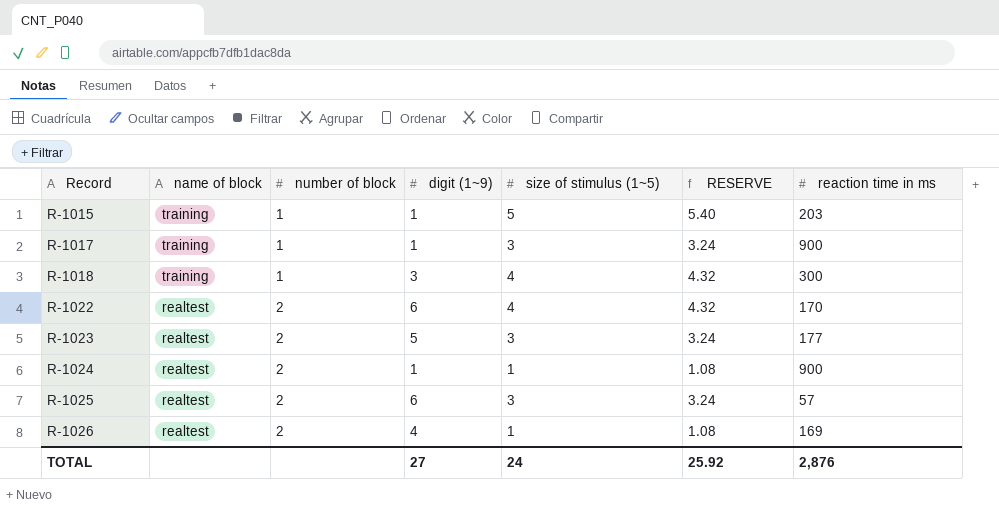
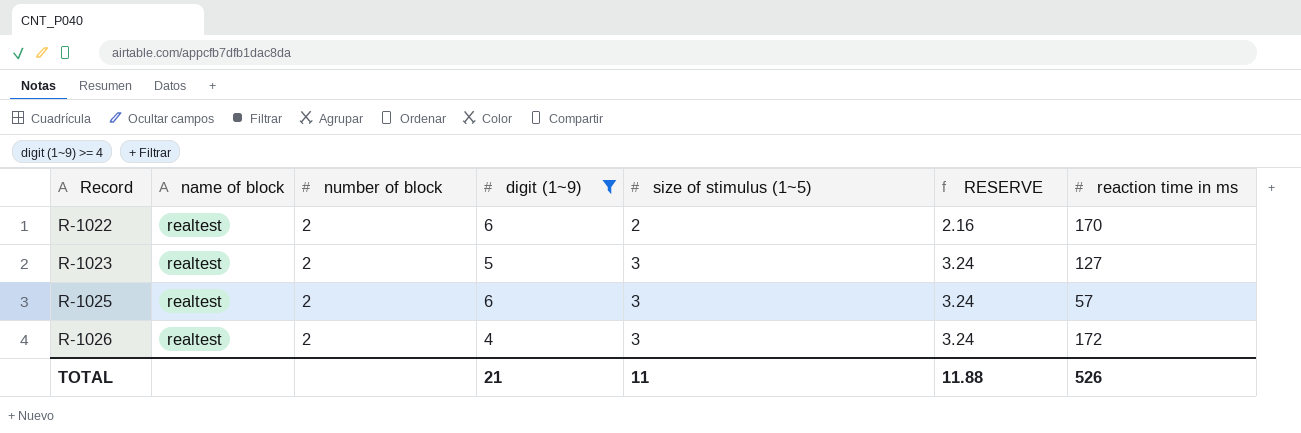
filter: none -> digit (1~9) >= 4
R-1022 | size of stimulus (1~5): 4 -> 2
R-1022 | RESERVE: 4.32 -> 2.16
R-1023 | reaction time in ms: 177 -> 127
R-1026 | size of stimulus (1~5): 1 -> 3
R-1026 | RESERVE: 1.08 -> 3.24
R-1026 | reaction time in ms: 169 -> 172
TOTAL | digit (1~9): 27 -> 21
TOTAL | size of stimulus (1~5): 24 -> 11
TOTAL | RESERVE: 25.92 -> 11.88
TOTAL | reaction time in ms: 2,876 -> 526

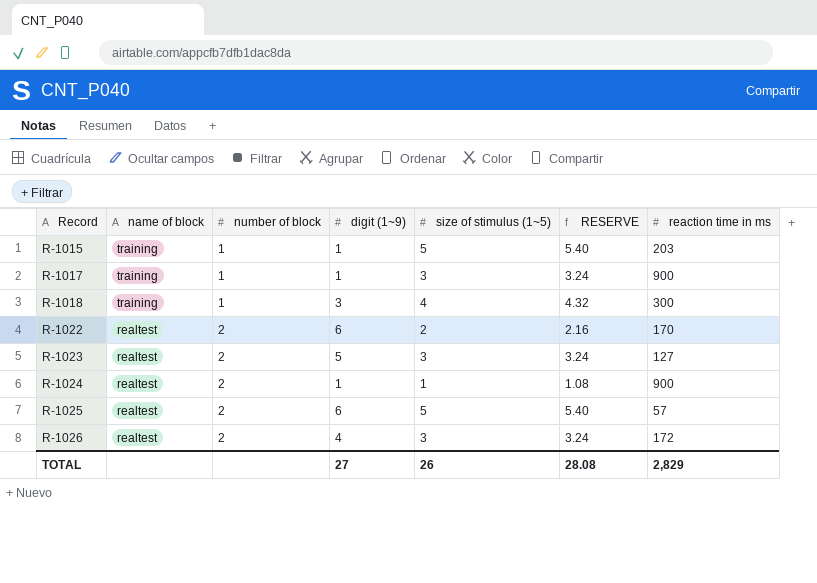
filter: digit (1~9) >= 4 -> none
R-1025 | size of stimulus (1~5): 3 -> 5
R-1025 | RESERVE: 3.24 -> 5.40
TOTAL | digit (1~9): 21 -> 27
TOTAL | size of stimulus (1~5): 11 -> 26
TOTAL | RESERVE: 11.88 -> 28.08
TOTAL | reaction time in ms: 526 -> 2,829

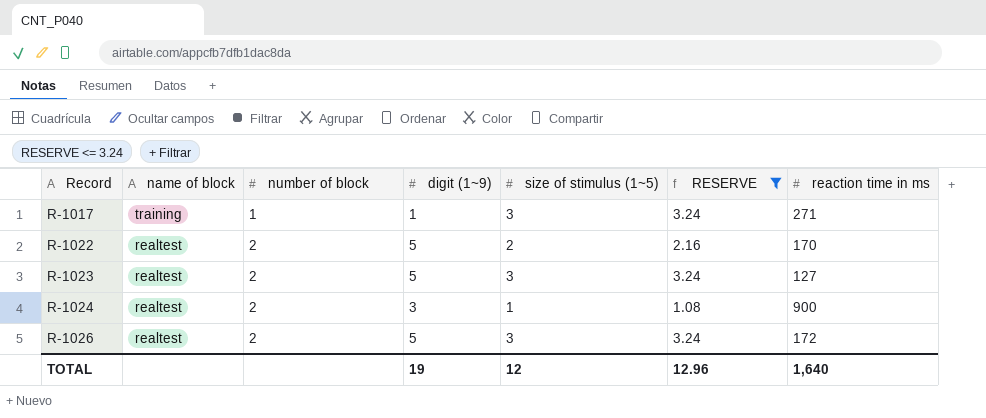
filter: none -> RESERVE <= 3.24
R-1017 | reaction time in ms: 900 -> 271
R-1022 | digit (1~9): 6 -> 5
R-1024 | digit (1~9): 1 -> 3
R-1026 | digit (1~9): 4 -> 5
TOTAL | digit (1~9): 27 -> 19
TOTAL | size of stimulus (1~5): 26 -> 12
TOTAL | RESERVE: 28.08 -> 12.96
TOTAL | reaction time in ms: 2,829 -> 1,640

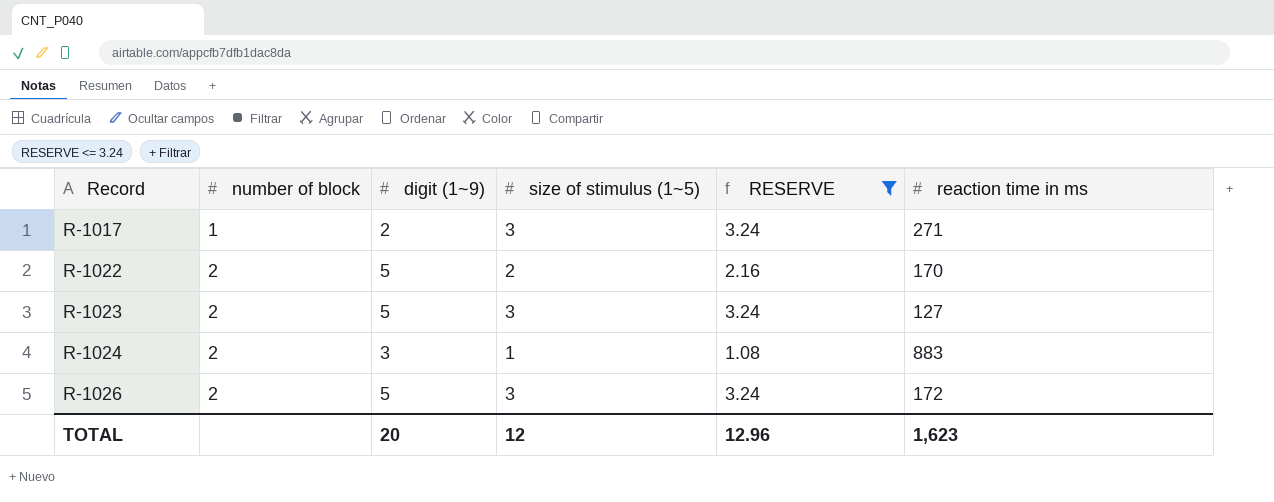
column name of block | position: 2 -> none
R-1017 | digit (1~9): 1 -> 2
R-1024 | reaction time in ms: 900 -> 883
TOTAL | digit (1~9): 19 -> 20
TOTAL | reaction time in ms: 1,640 -> 1,623

